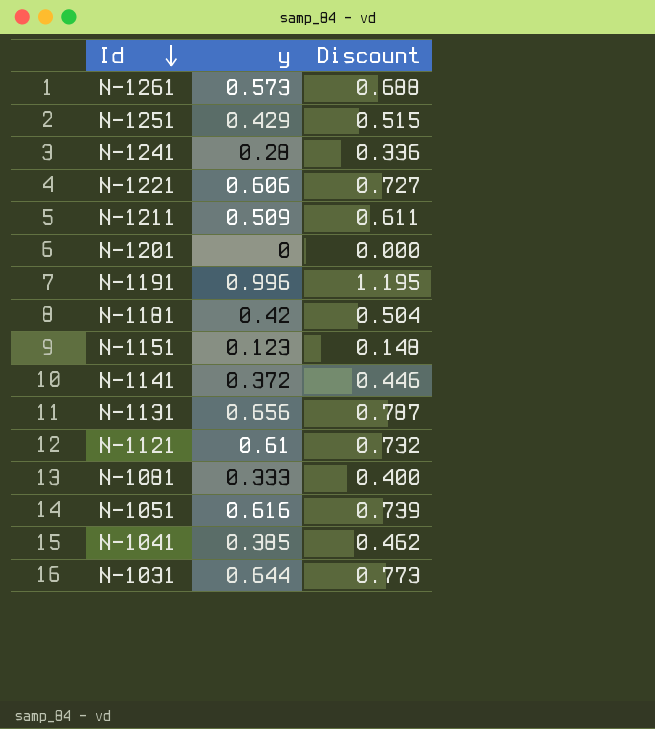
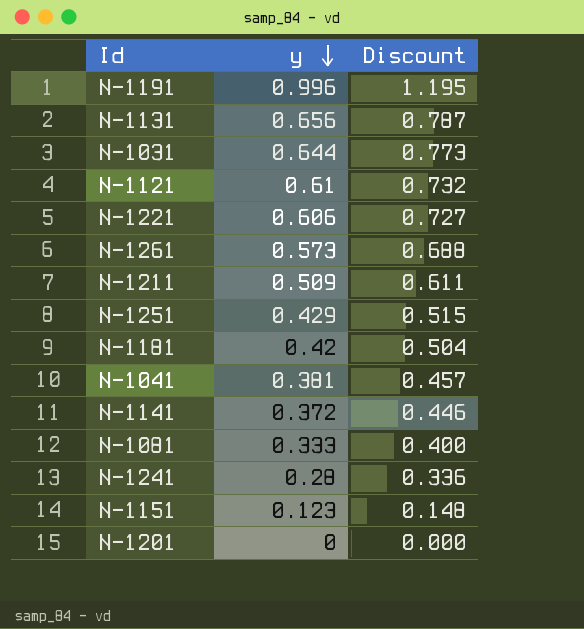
row order: Id descending -> y descending
row N-1051: 0.616 | 0.739 -> none
N-1041 | y: 0.385 -> 0.381
N-1041 | Discount: 0.462 -> 0.457

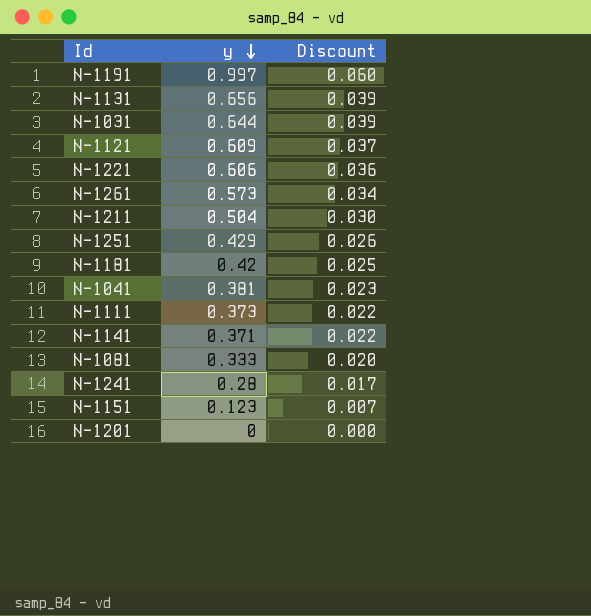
column Discount | formula: [y] * 1.2 -> [y] * 0.06
N-1191 | y: 0.996 -> 0.997
N-1121 | y: 0.61 -> 0.609
N-1211 | y: 0.509 -> 0.504
row N-1111: none -> 0.373 | 0.022
N-1141 | y: 0.372 -> 0.371

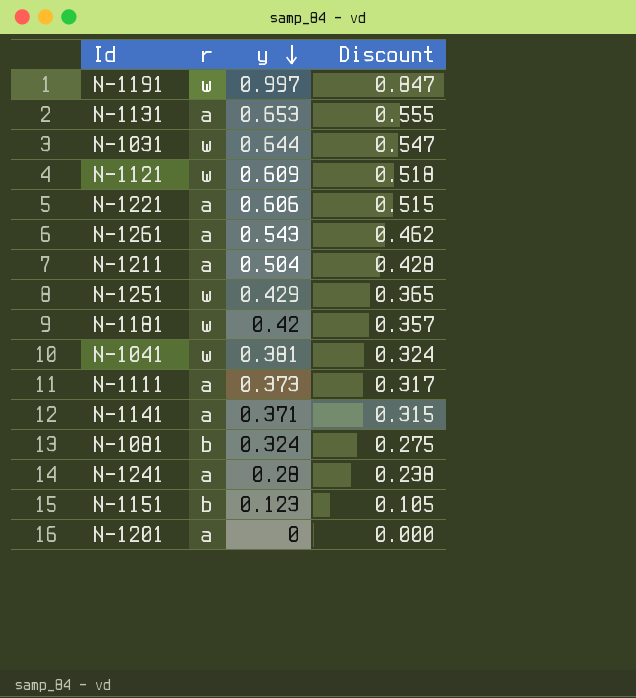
column r | position: none -> 2
column Discount | formula: [y] * 0.06 -> [y] * 0.85
N-1131 | y: 0.656 -> 0.653
N-1261 | y: 0.573 -> 0.543
N-1081 | y: 0.333 -> 0.324

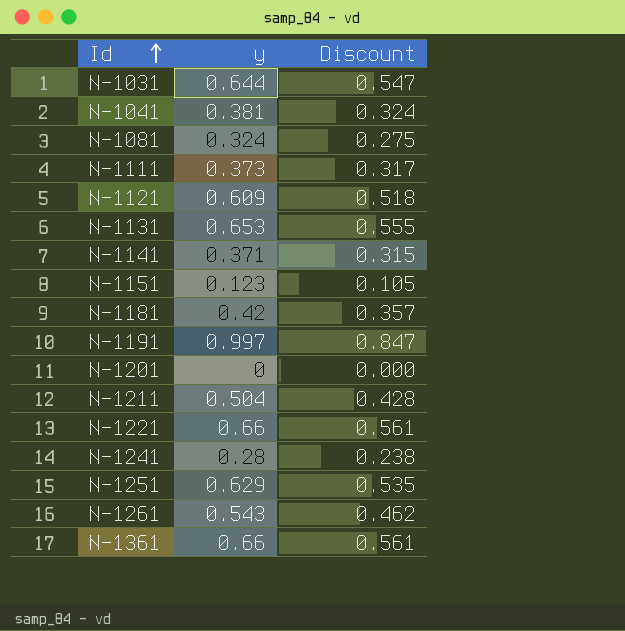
row order: y descending -> Id ascending
column r | position: 2 -> none
N-1221 | y: 0.606 -> 0.66
N-1221 | Discount: 0.515 -> 0.561
N-1251 | y: 0.429 -> 0.629
N-1251 | Discount: 0.365 -> 0.535
row N-1361: none -> 0.66 | 0.561

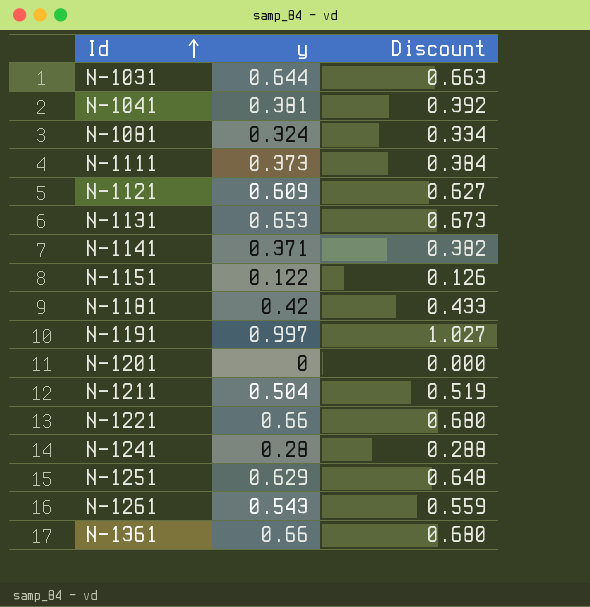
column Discount | formula: [y] * 0.85 -> [y] * 1.03
N-1151 | y: 0.123 -> 0.122

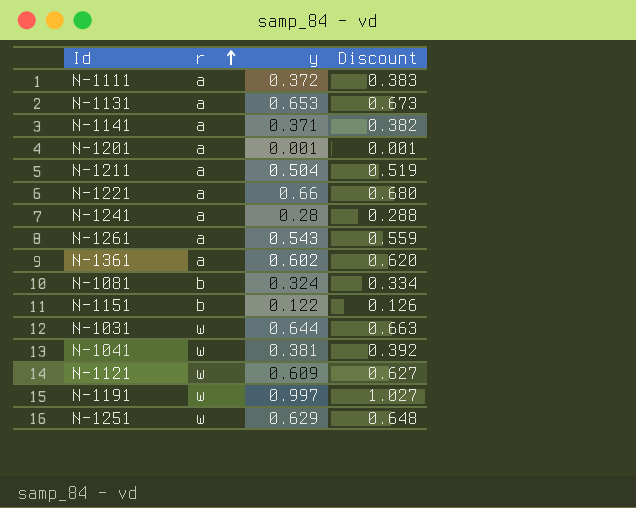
row order: Id ascending -> r ascending
column r | position: none -> 2
row N-1181: 0.42 | 0.433 -> none
N-1111 | y: 0.373 -> 0.372
N-1111 | Discount: 0.384 -> 0.383
N-1201 | y: 0 -> 0.001
N-1201 | Discount: 0.000 -> 0.001
N-1361 | y: 0.66 -> 0.602
N-1361 | Discount: 0.680 -> 0.620

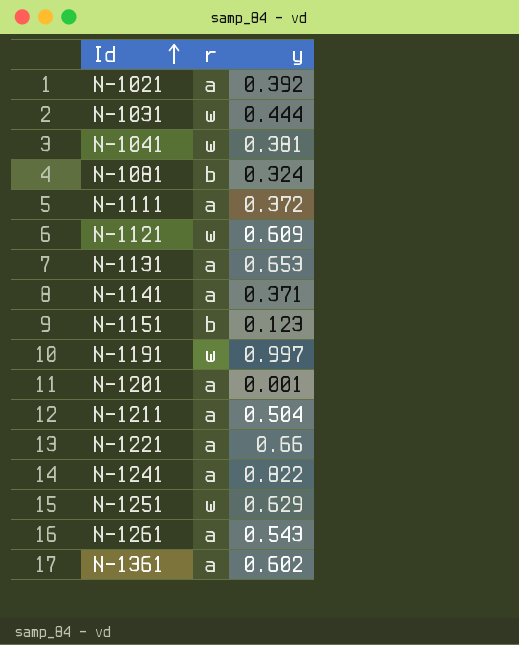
row order: r ascending -> Id ascending
column Discount | formula: [y] * 1.03 -> none
row N-1021: none -> a | 0.392
N-1031 | y: 0.644 -> 0.444
N-1151 | y: 0.122 -> 0.123
N-1241 | y: 0.28 -> 0.822

